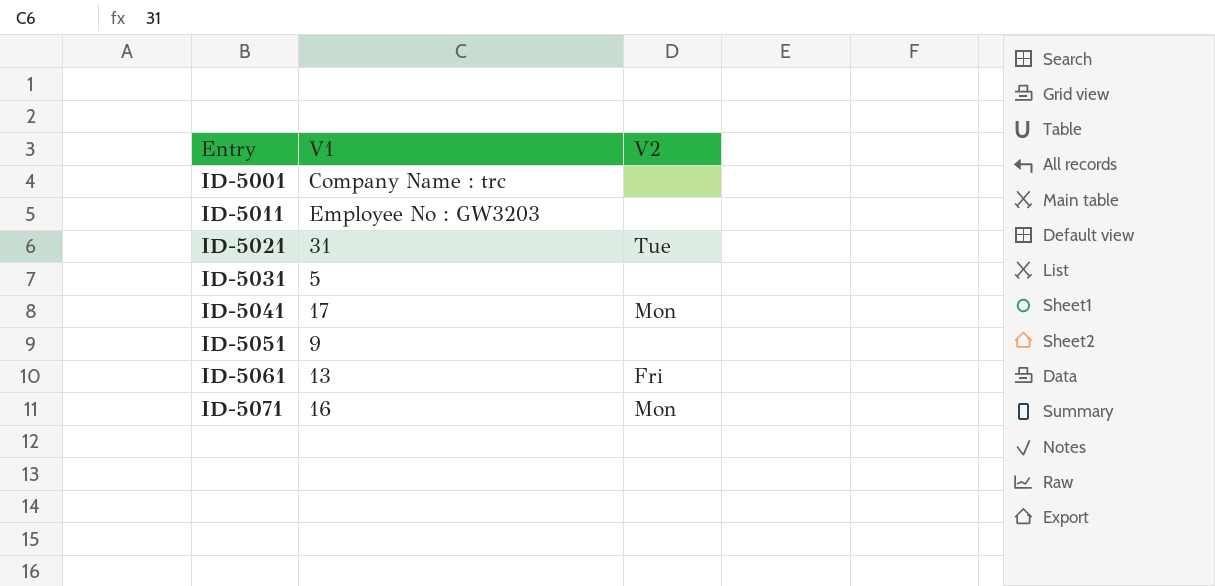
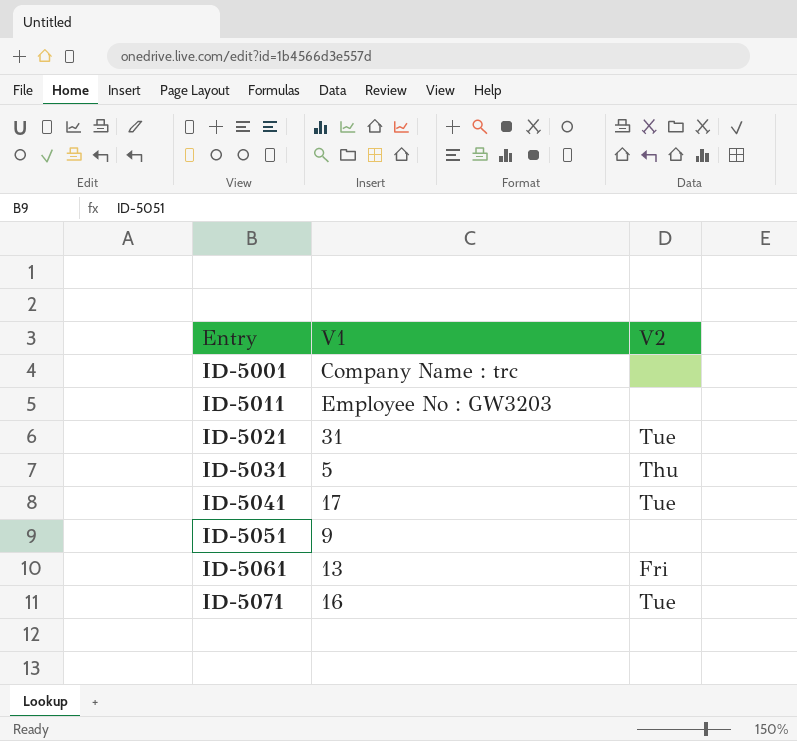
ID-5031 | V2: none -> Thu
ID-5041 | V2: Mon -> Tue
ID-5071 | V2: Mon -> Tue

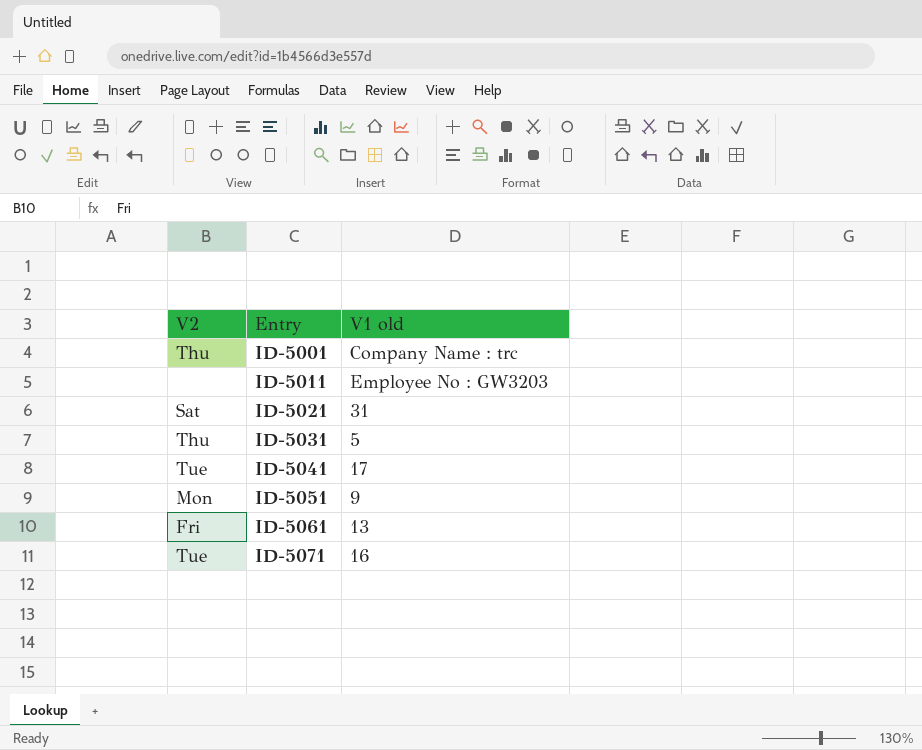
column V2 | position: 3 -> 1
column name: V1 -> V1 old
ID-5001 | V2: none -> Thu
ID-5021 | V2: Tue -> Sat
ID-5051 | V2: none -> Mon

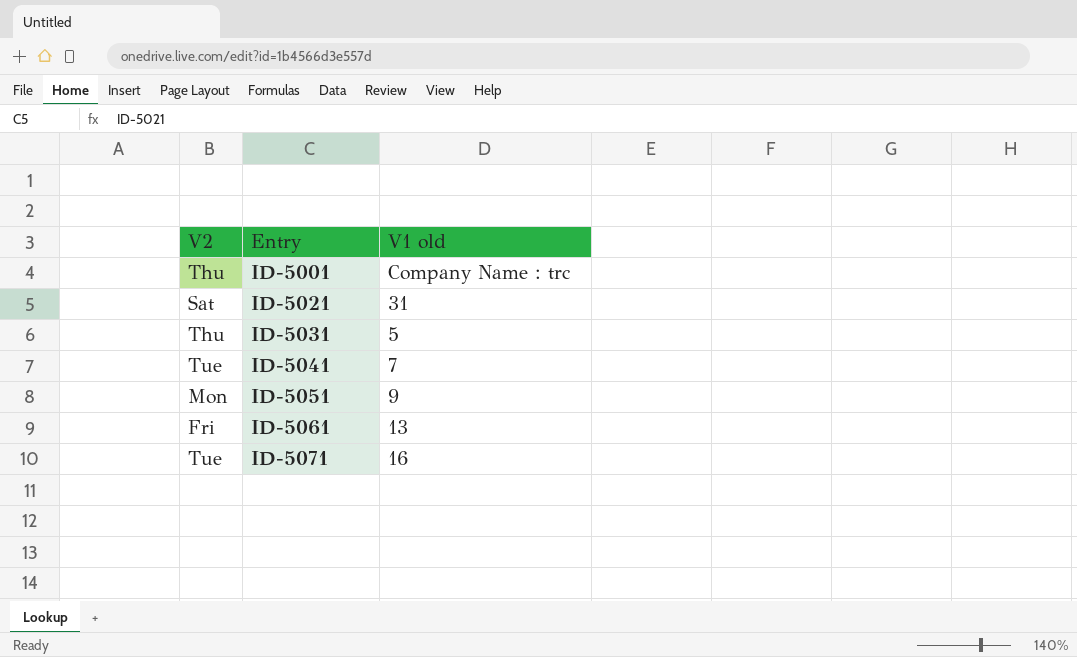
row ID-5011: none | Employee No : GW3203 -> none
ID-5041 | V1 old: 17 -> 7

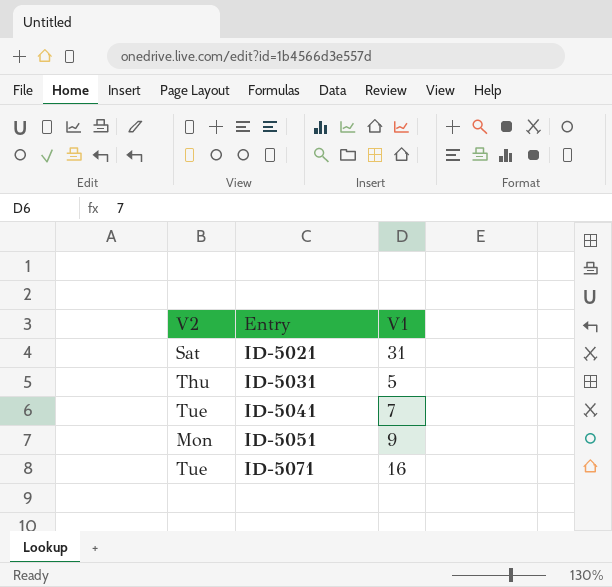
column name: V1 old -> V1
row ID-5001: Thu | Company Name : trc -> none
row ID-5061: Fri | 13 -> none

